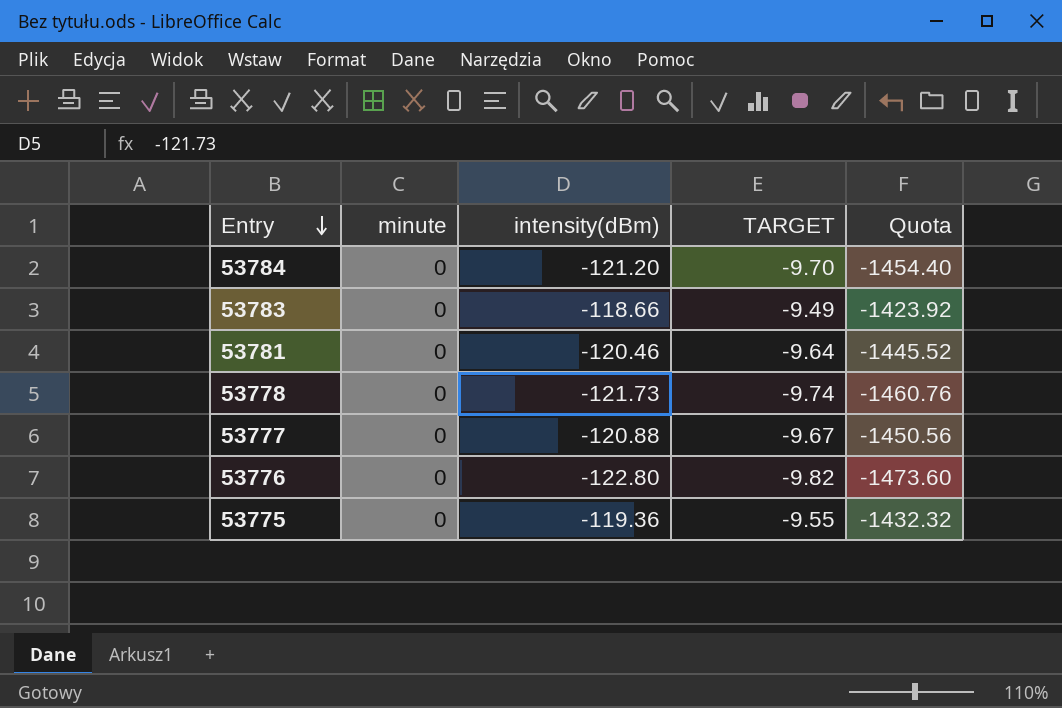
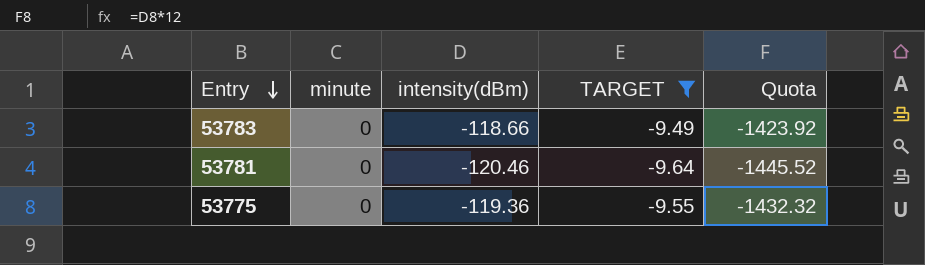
filter: none -> TARGET >= -9.64

